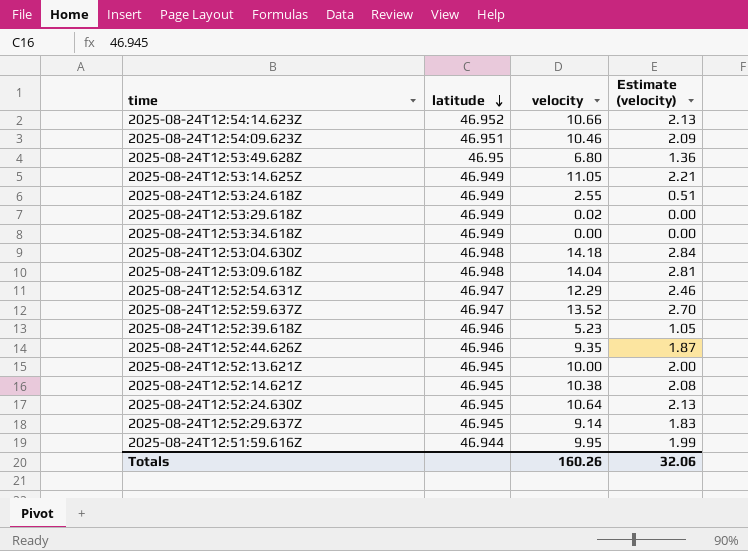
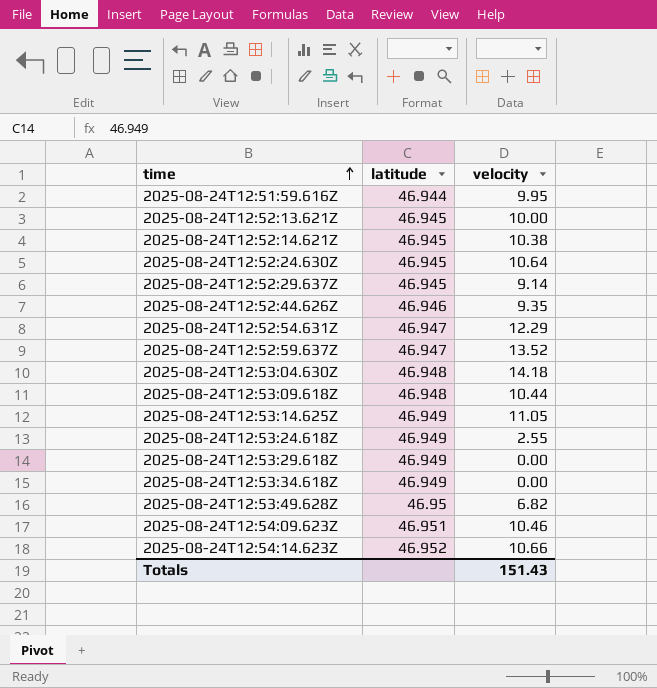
row order: latitude descending -> time ascending
column Estimate (velocity) | formula: [velocity] * 0.2 -> none
row 2025-08-24T12:52:39.618Z: 46.946 | 5.23 | 1.05 -> none
2025-08-24T12:53:09.618Z | velocity: 14.04 -> 10.44
2025-08-24T12:53:29.618Z | velocity: 0.02 -> 0.00
2025-08-24T12:53:49.628Z | velocity: 6.80 -> 6.82
Totals | velocity: 160.26 -> 151.43

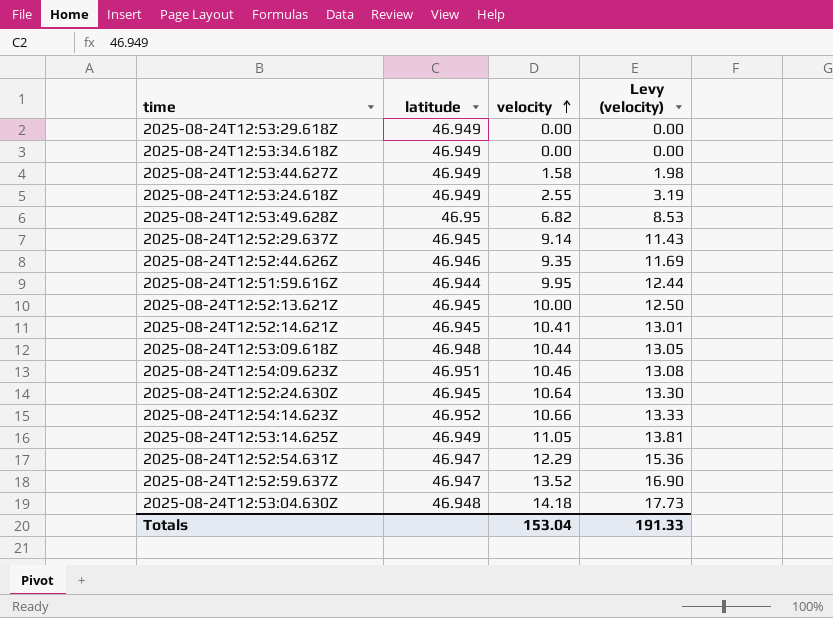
row order: time ascending -> velocity ascending
column Levy (velocity) | formula: none -> [velocity] * 1.25
row 2025-08-24T12:53:44.627Z: none -> 46.949 | 1.58 | 1.98
2025-08-24T12:52:14.621Z | velocity: 10.38 -> 10.41
Totals | velocity: 151.43 -> 153.04

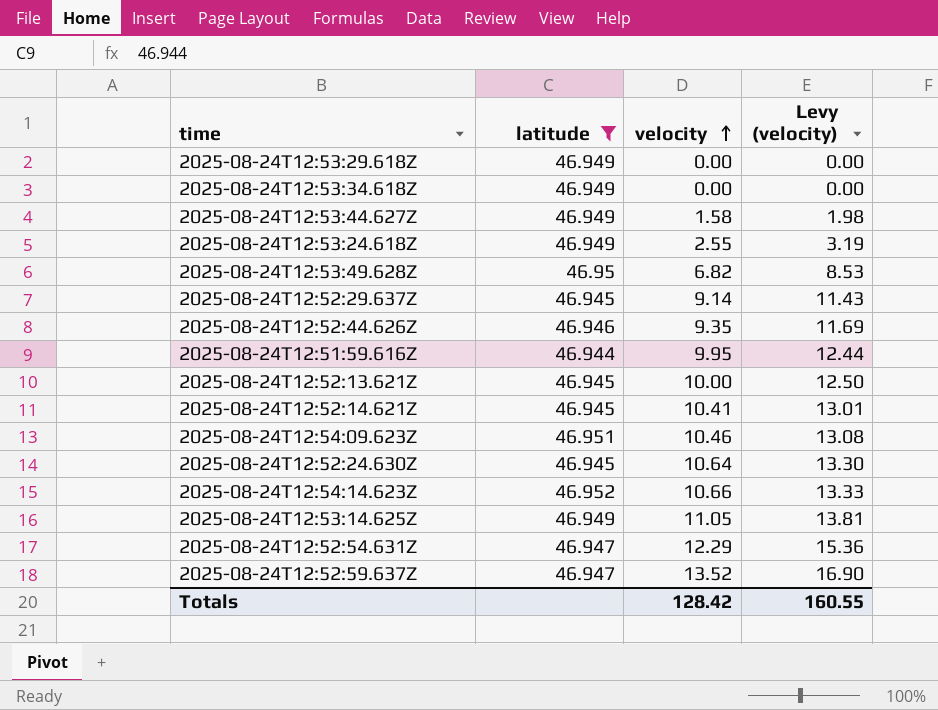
filter: none -> latitude != 46.948
Totals | velocity: 153.04 -> 128.42
Totals | Levy (velocity): 191.33 -> 160.55

